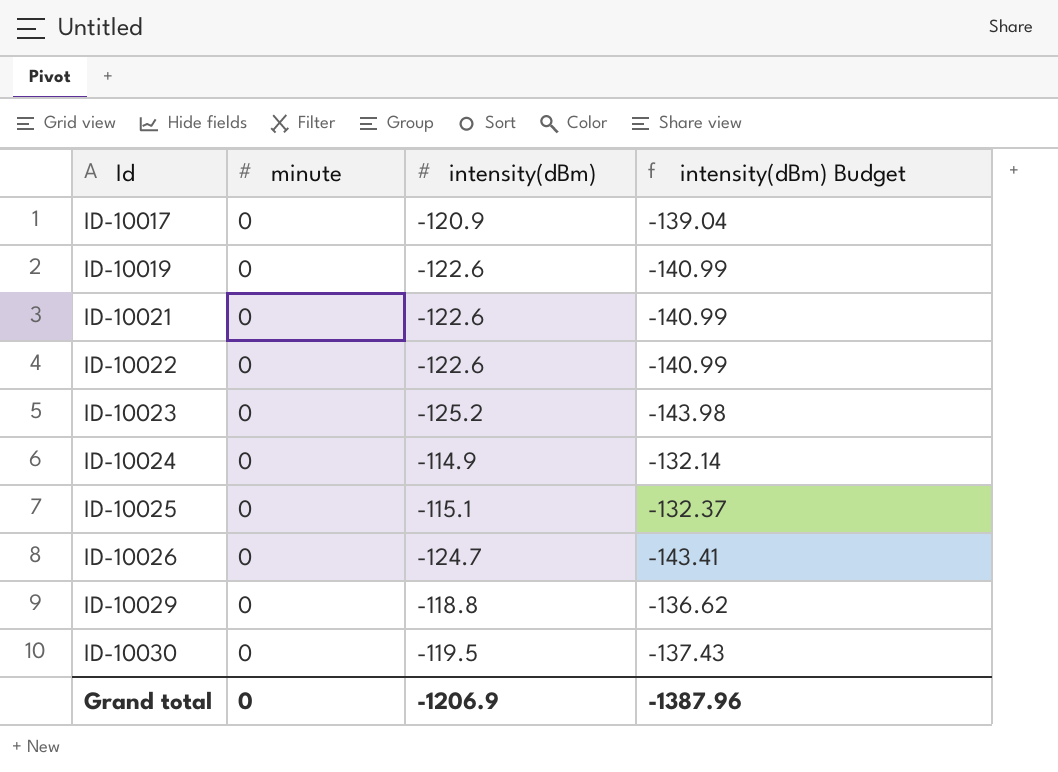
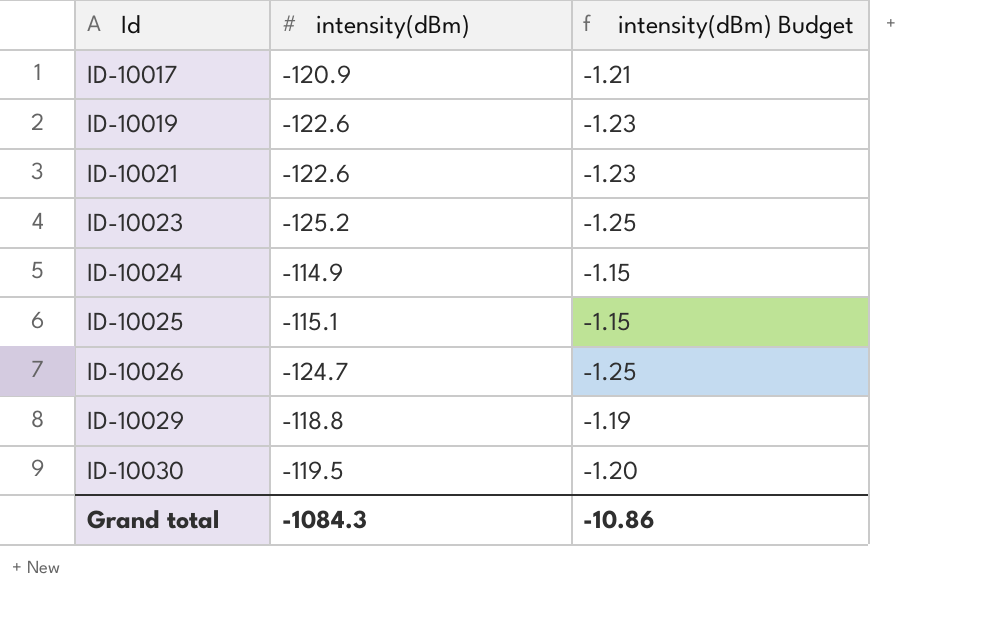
column minute | position: 2 -> none
column intensity(dBm) Budget | formula: [intensity(dBm)] * 1.15 -> [intensity(dBm)] * 0.01
row ID-10022: 0 | -122.6 | -140.99 -> none
Grand total | intensity(dBm): -1206.9 -> -1084.3
Grand total | intensity(dBm) Budget: -1387.96 -> -10.86

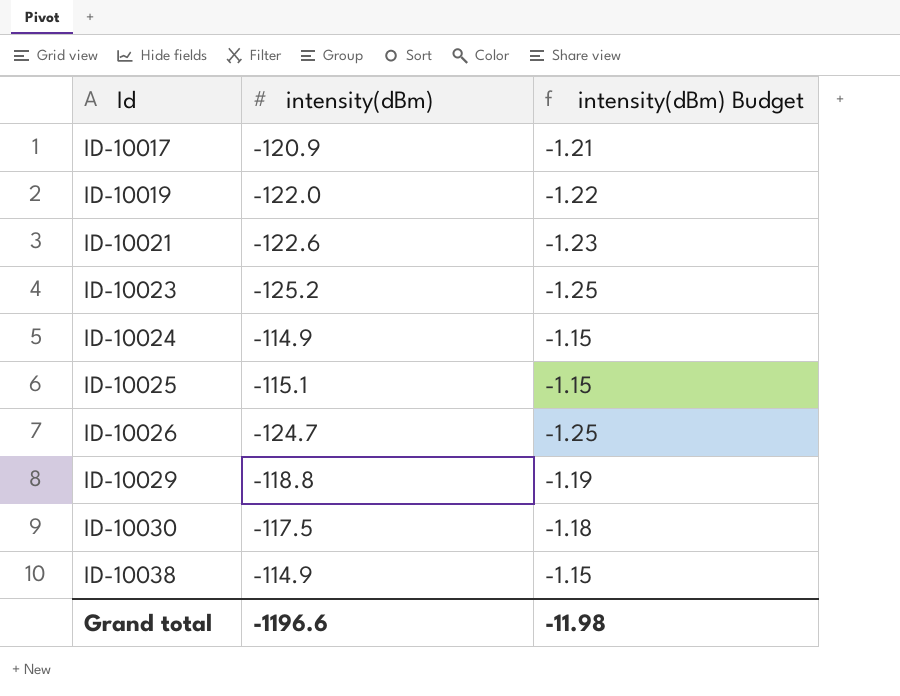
ID-10019 | intensity(dBm): -122.6 -> -122.0
ID-10019 | intensity(dBm) Budget: -1.23 -> -1.22
ID-10030 | intensity(dBm): -119.5 -> -117.5
ID-10030 | intensity(dBm) Budget: -1.20 -> -1.18
row ID-10038: none -> -114.9 | -1.15
Grand total | intensity(dBm): -1084.3 -> -1196.6
Grand total | intensity(dBm) Budget: -10.86 -> -11.98

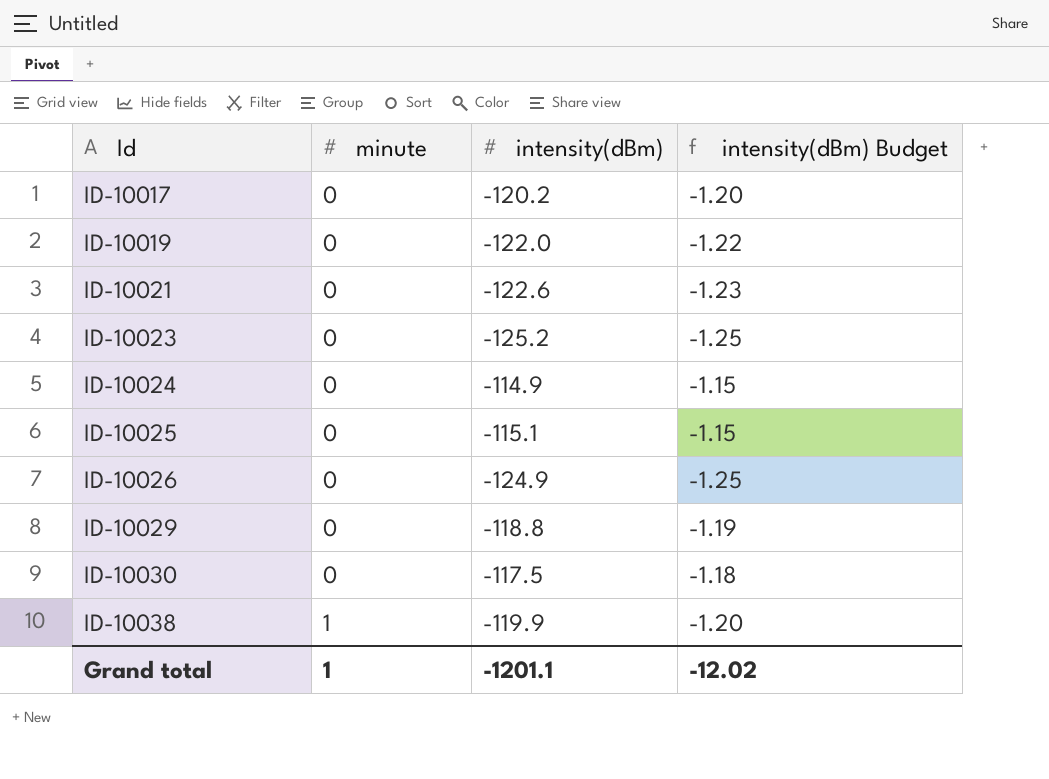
column minute | position: none -> 2
ID-10017 | intensity(dBm): -120.9 -> -120.2
ID-10017 | intensity(dBm) Budget: -1.21 -> -1.20
ID-10026 | intensity(dBm): -124.7 -> -124.9
ID-10038 | intensity(dBm): -114.9 -> -119.9
ID-10038 | intensity(dBm) Budget: -1.15 -> -1.20
Grand total | intensity(dBm): -1196.6 -> -1201.1
Grand total | intensity(dBm) Budget: -11.98 -> -12.02

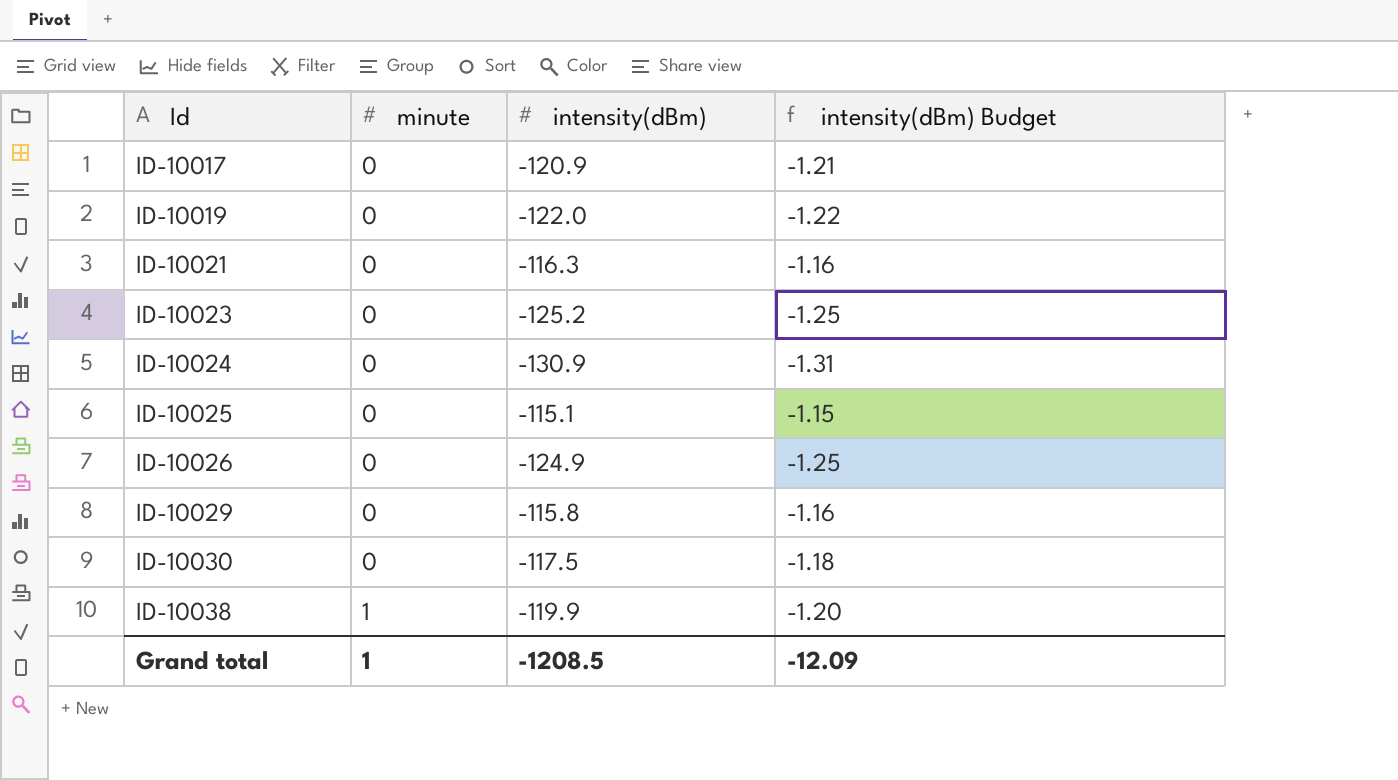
ID-10017 | intensity(dBm): -120.2 -> -120.9
ID-10017 | intensity(dBm) Budget: -1.20 -> -1.21
ID-10021 | intensity(dBm): -122.6 -> -116.3
ID-10021 | intensity(dBm) Budget: -1.23 -> -1.16
ID-10024 | intensity(dBm): -114.9 -> -130.9
ID-10024 | intensity(dBm) Budget: -1.15 -> -1.31
ID-10029 | intensity(dBm): -118.8 -> -115.8
ID-10029 | intensity(dBm) Budget: -1.19 -> -1.16
Grand total | intensity(dBm): -1201.1 -> -1208.5
Grand total | intensity(dBm) Budget: -12.02 -> -12.09

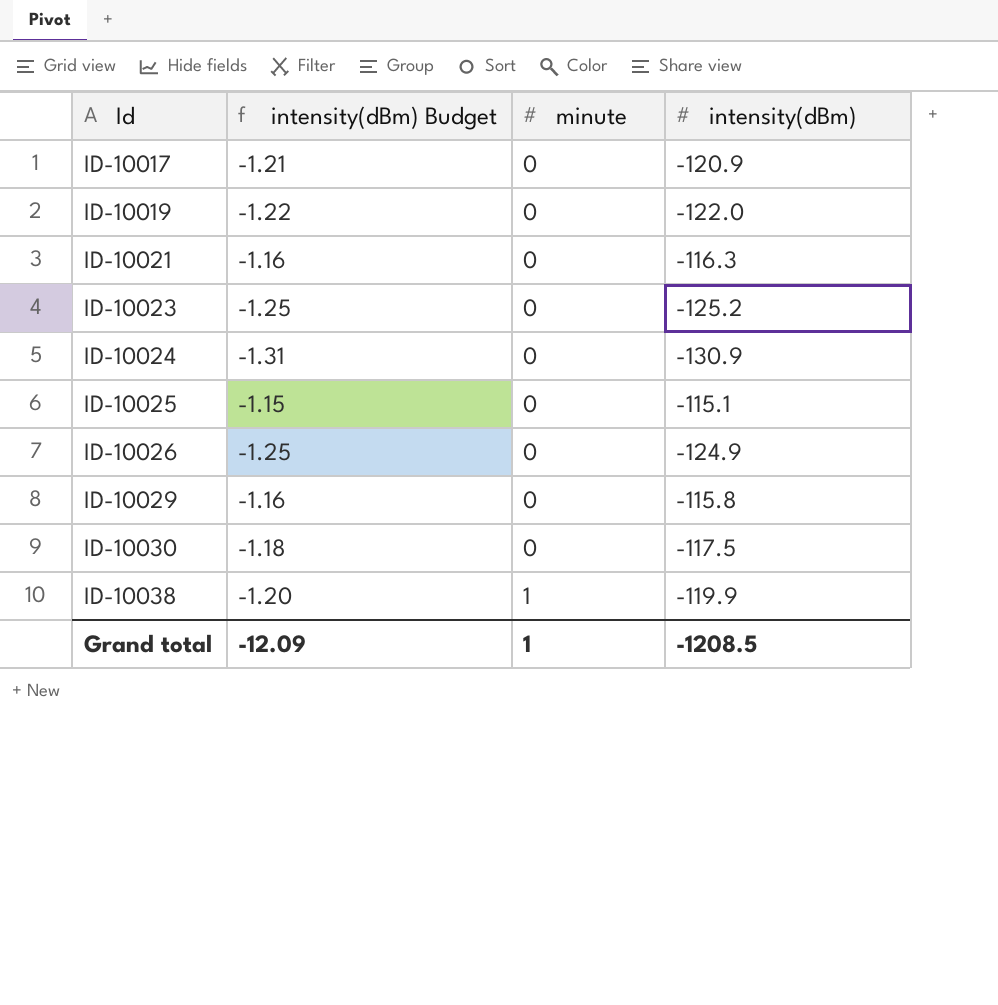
column intensity(dBm) Budget | position: 4 -> 2

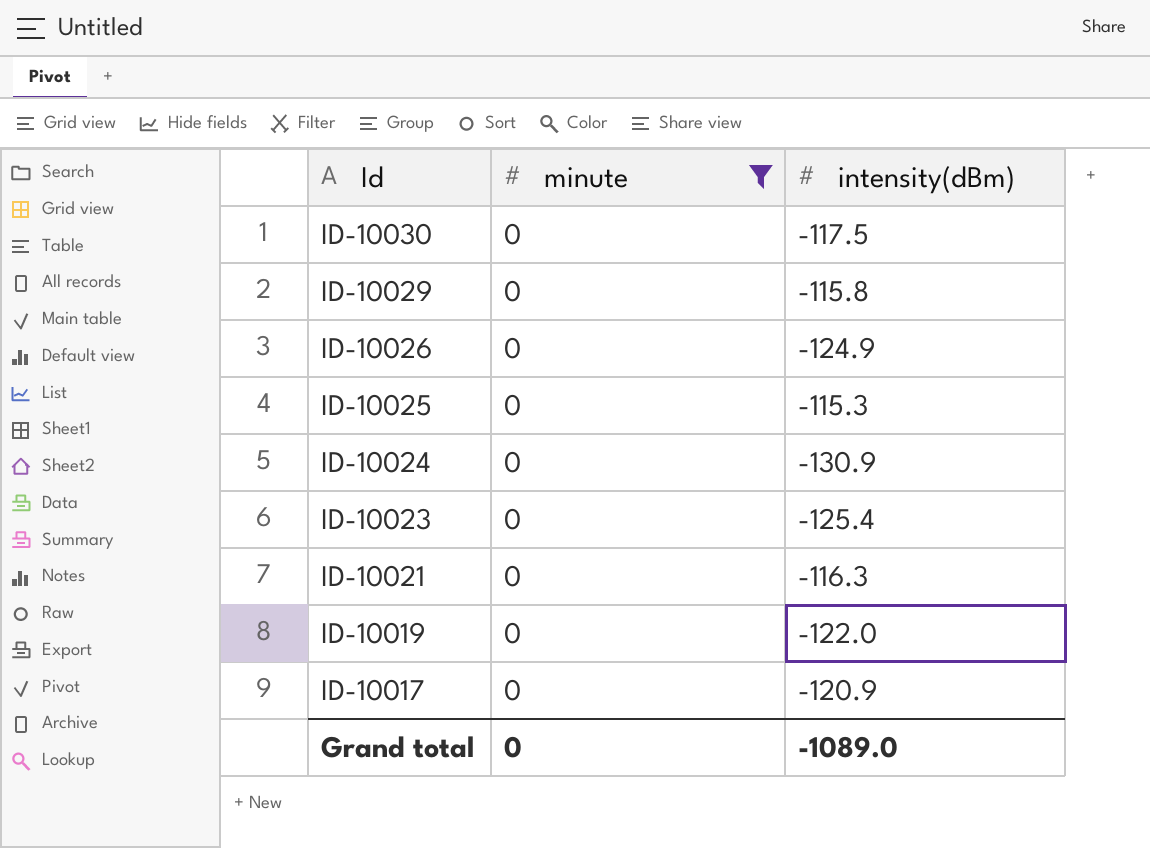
filter: none -> minute = 0
row order: Id ascending -> Id descending
column intensity(dBm) Budget | formula: [intensity(dBm)] * 0.01 -> none
ID-10025 | intensity(dBm): -115.1 -> -115.3
ID-10023 | intensity(dBm): -125.2 -> -125.4
Grand total | minute: 1 -> 0
Grand total | intensity(dBm): -1208.5 -> -1089.0

